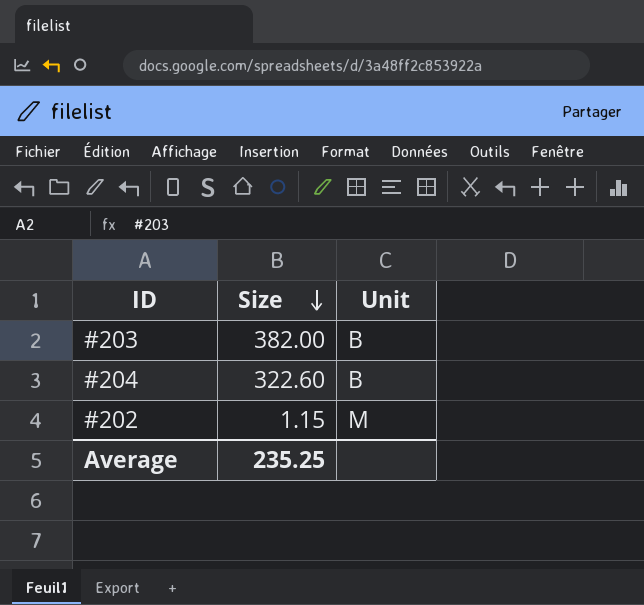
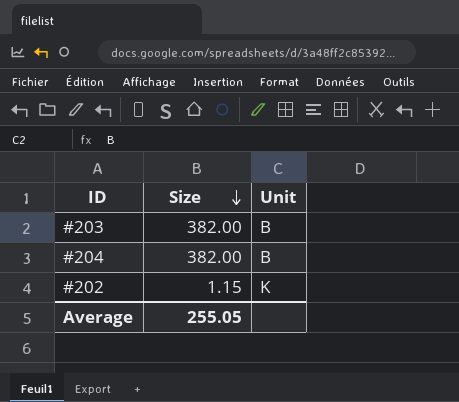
#204 | Size: 322.60 -> 382.00
#202 | Unit: M -> K
Average | Size: 235.25 -> 255.05

